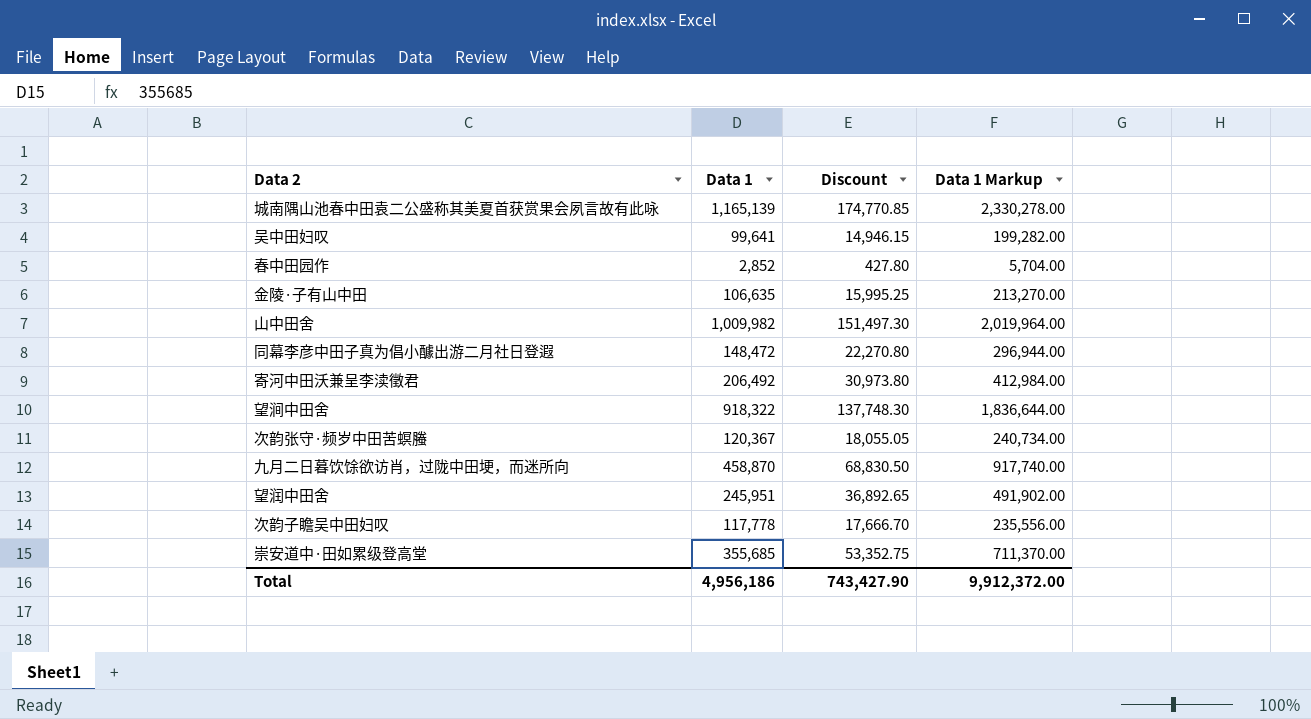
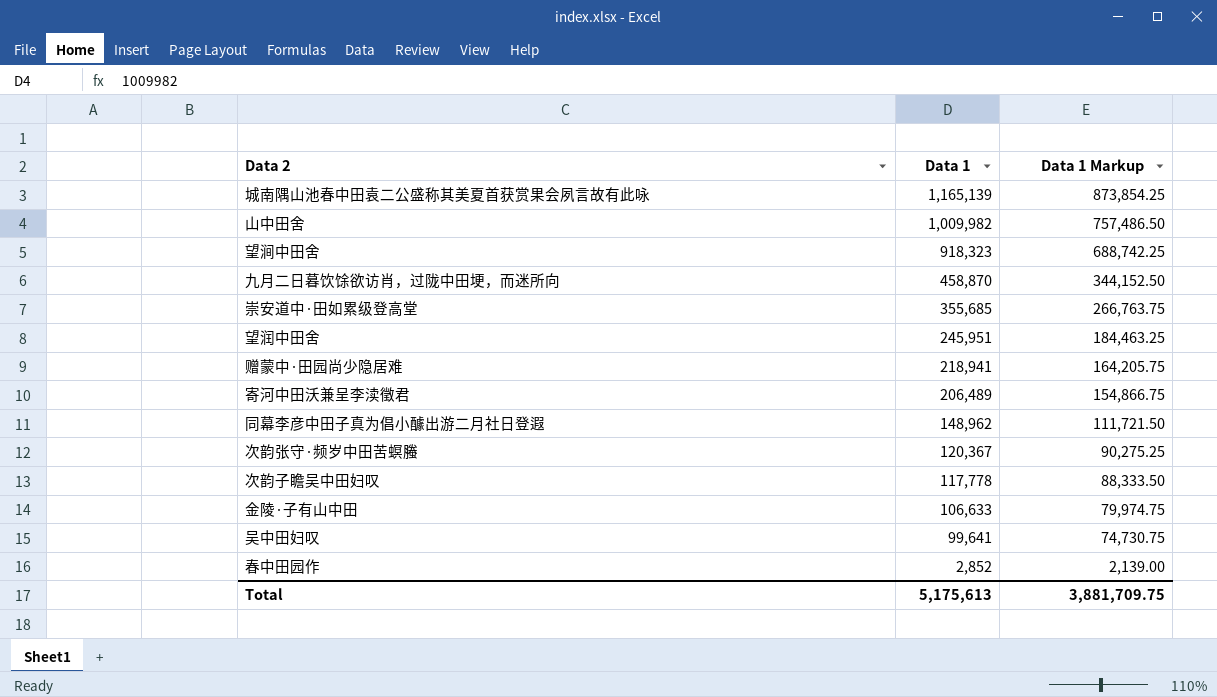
row order: none -> Data 1 descending
column Discount | formula: [Data 1] * 0.15 -> none
column Data 1 Markup | formula: [Data 1] * 2 -> [Data 1] * 0.75
望涧中田舍 | Data 1: 918,322 -> 918,323
row 赠蒙中·田园尚少隐居难: none -> 218,941 | 164,205.75
寄河中田沃兼呈李渎徵君 | Data 1: 206,492 -> 206,489
同幕李彦中田子真为倡小醵出游二月社日登遐 | Data 1: 148,472 -> 148,962
金陵·子有山中田 | Data 1: 106,635 -> 106,633
Total | Data 1: 4,956,186 -> 5,175,613
Total | Data 1 Markup: 9,912,372.00 -> 3,881,709.75

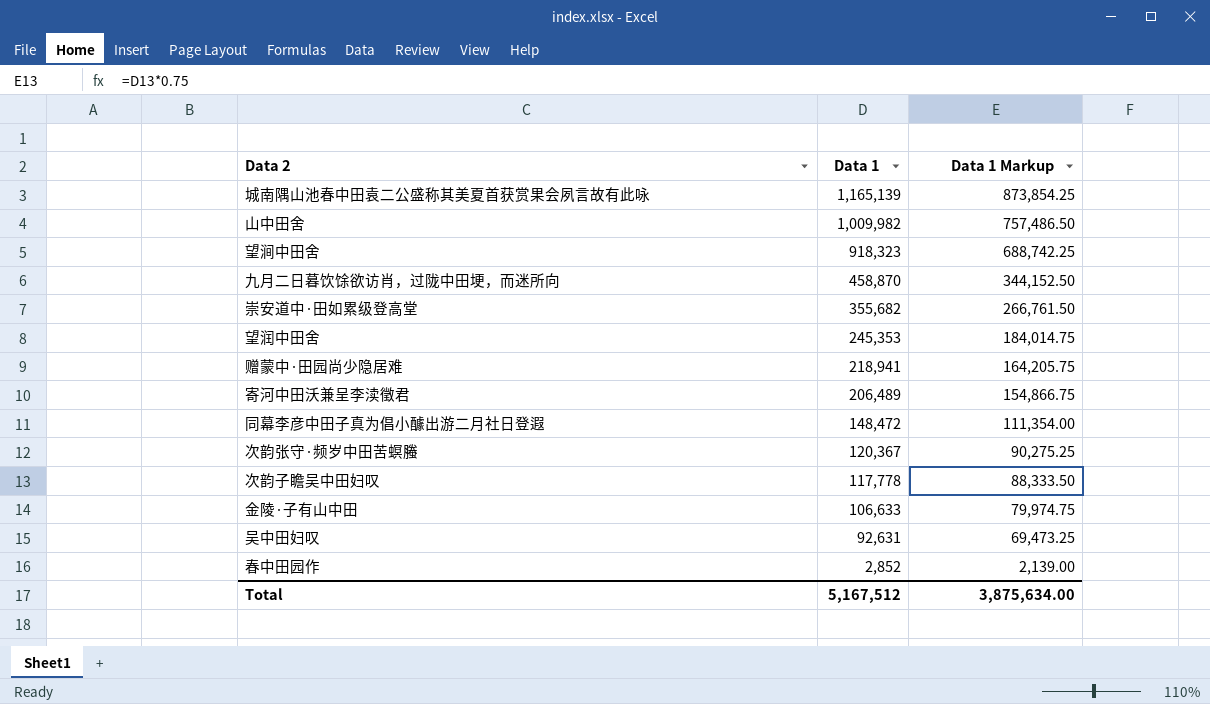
崇安道中·田如累级登高堂 | Data 1: 355,685 -> 355,682
崇安道中·田如累级登高堂 | Data 1 Markup: 266,763.75 -> 266,761.50
望润中田舍 | Data 1: 245,951 -> 245,353
望润中田舍 | Data 1 Markup: 184,463.25 -> 184,014.75
同幕李彦中田子真为倡小醵出游二月社日登遐 | Data 1: 148,962 -> 148,472
同幕李彦中田子真为倡小醵出游二月社日登遐 | Data 1 Markup: 111,721.50 -> 111,354.00
吴中田妇叹 | Data 1: 99,641 -> 92,631
吴中田妇叹 | Data 1 Markup: 74,730.75 -> 69,473.25
Total | Data 1: 5,175,613 -> 5,167,512
Total | Data 1 Markup: 3,881,709.75 -> 3,875,634.00

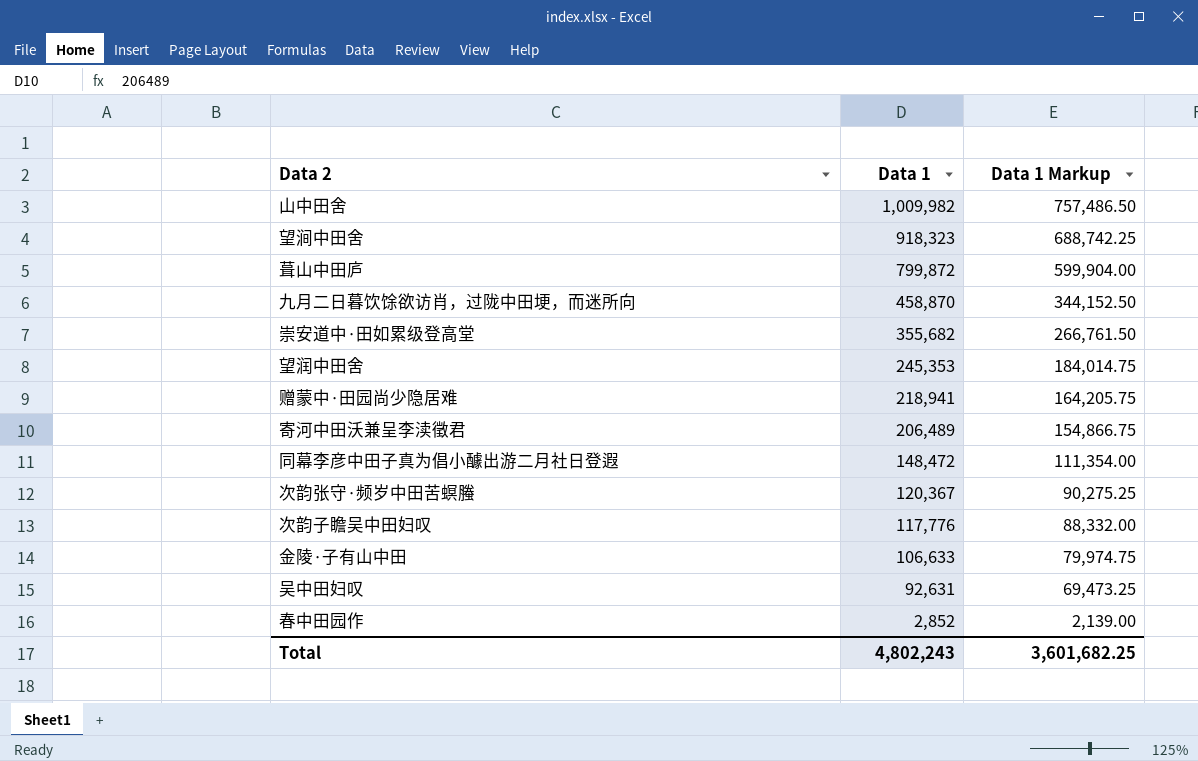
row 城南隅山池春中田袁二公盛称其美夏首获赏果会夙言故有此咏: 1,165,139 | 873,854.25 -> none
row 葺山中田庐: none -> 799,872 | 599,904.00
次韵子瞻吴中田妇叹 | Data 1: 117,778 -> 117,776
次韵子瞻吴中田妇叹 | Data 1 Markup: 88,333.50 -> 88,332.00
Total | Data 1: 5,167,512 -> 4,802,243
Total | Data 1 Markup: 3,875,634.00 -> 3,601,682.25

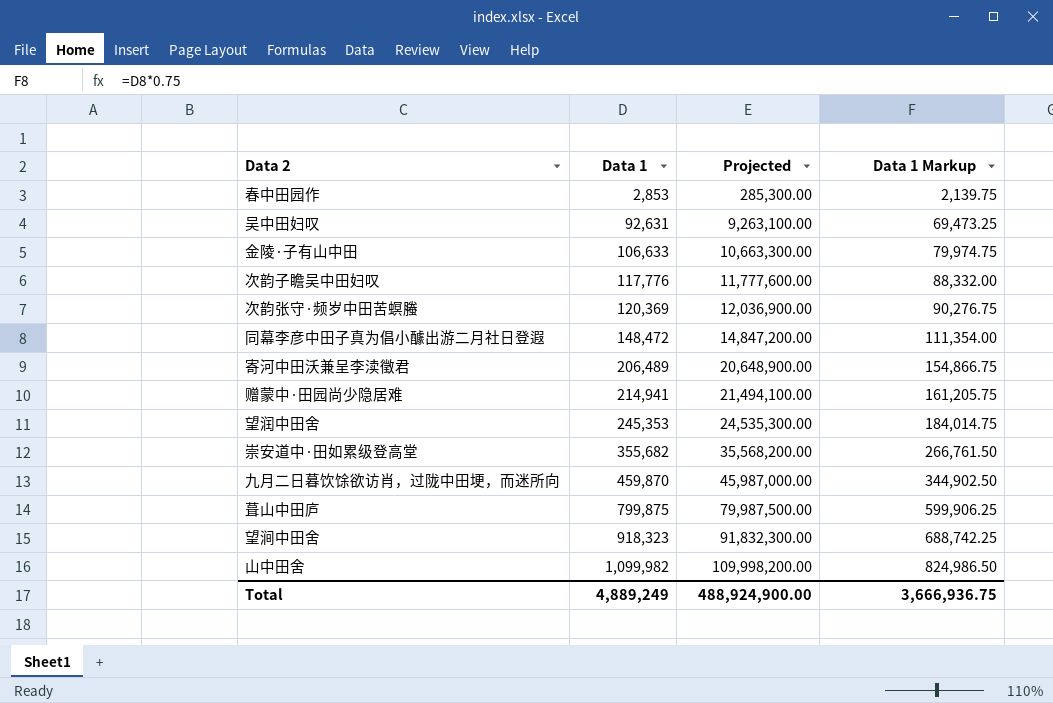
row order: Data 1 descending -> Data 1 ascending
column Projected | formula: none -> [Data 1] * 100
春中田园作 | Data 1: 2,852 -> 2,853
春中田园作 | Data 1 Markup: 2,139.00 -> 2,139.75
次韵张守·频岁中田苦螟螣 | Data 1: 120,367 -> 120,369
次韵张守·频岁中田苦螟螣 | Data 1 Markup: 90,275.25 -> 90,276.75
赠蒙中·田园尚少隐居难 | Data 1: 218,941 -> 214,941
赠蒙中·田园尚少隐居难 | Data 1 Markup: 164,205.75 -> 161,205.75
九月二日暮饮馀欲访肖，过陇中田埂，而迷所向 | Data 1: 458,870 -> 459,870
九月二日暮饮馀欲访肖，过陇中田埂，而迷所向 | Data 1 Markup: 344,152.50 -> 344,902.50
葺山中田庐 | Data 1: 799,872 -> 799,875
葺山中田庐 | Data 1 Markup: 599,904.00 -> 599,906.25
山中田舍 | Data 1: 1,009,982 -> 1,099,982
山中田舍 | Data 1 Markup: 757,486.50 -> 824,986.50
Total | Data 1: 4,802,243 -> 4,889,249
Total | Data 1 Markup: 3,601,682.25 -> 3,666,936.75

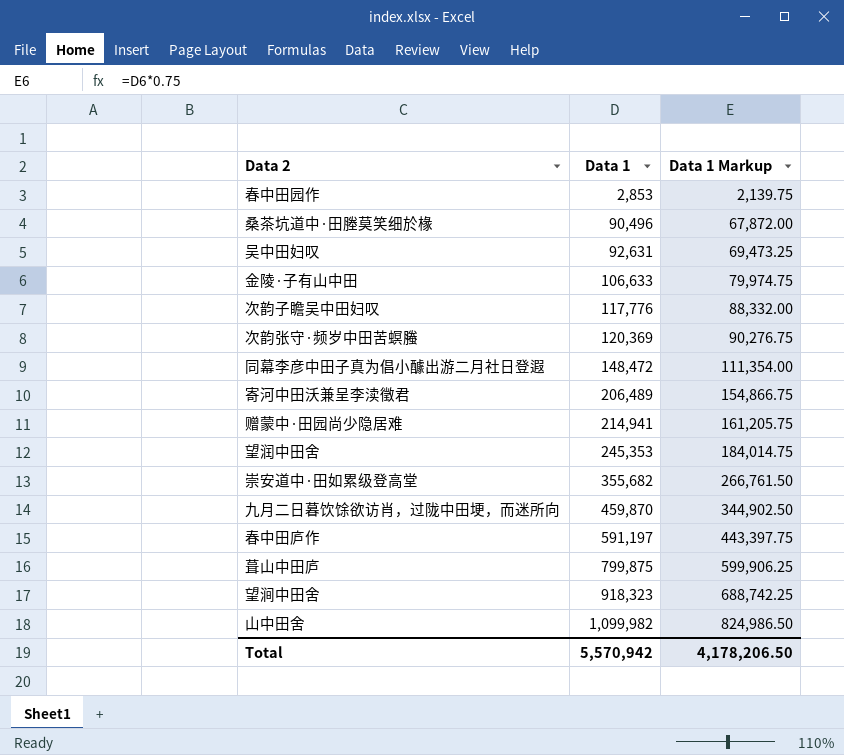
column Projected | formula: [Data 1] * 100 -> none
row 桑茶坑道中·田塍莫笑细於椽: none -> 90,496 | 67,872.00
row 春中田庐作: none -> 591,197 | 443,397.75
Total | Data 1: 4,889,249 -> 5,570,942
Total | Data 1 Markup: 3,666,936.75 -> 4,178,206.50

